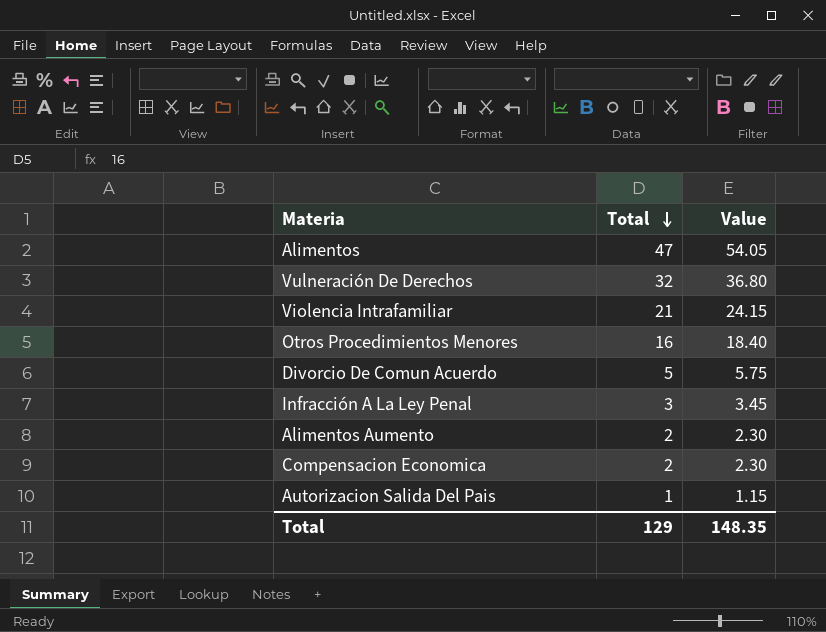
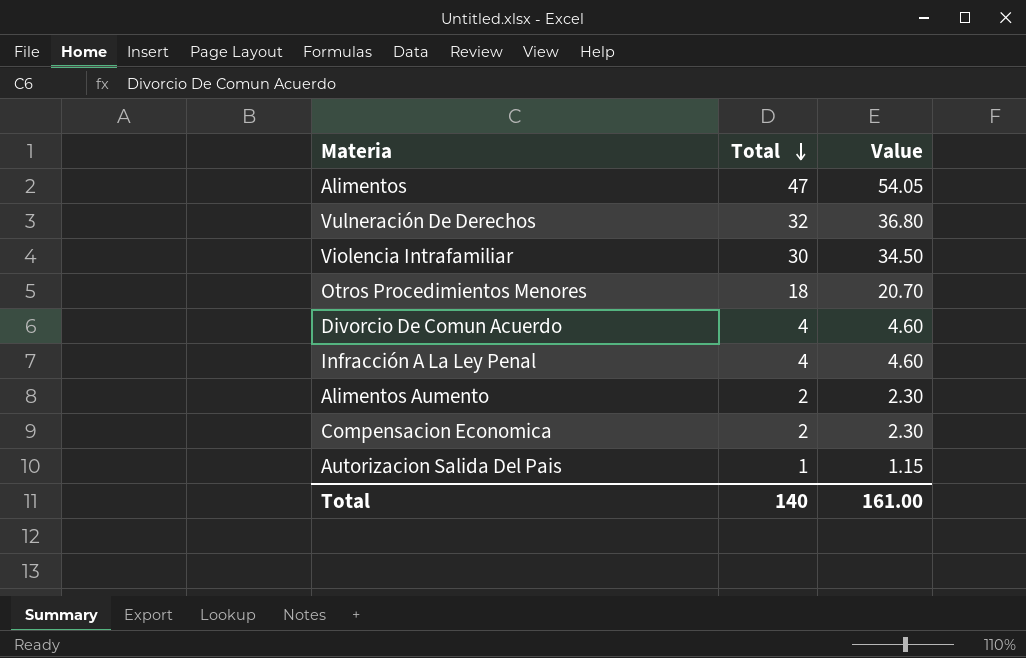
Violencia Intrafamiliar | Total: 21 -> 30
Violencia Intrafamiliar | Value: 24.15 -> 34.50
Otros Procedimientos Menores | Total: 16 -> 18
Otros Procedimientos Menores | Value: 18.40 -> 20.70
Divorcio De Comun Acuerdo | Total: 5 -> 4
Divorcio De Comun Acuerdo | Value: 5.75 -> 4.60
Infracción A La Ley Penal | Total: 3 -> 4
Infracción A La Ley Penal | Value: 3.45 -> 4.60
Total | Total: 129 -> 140
Total | Value: 148.35 -> 161.00

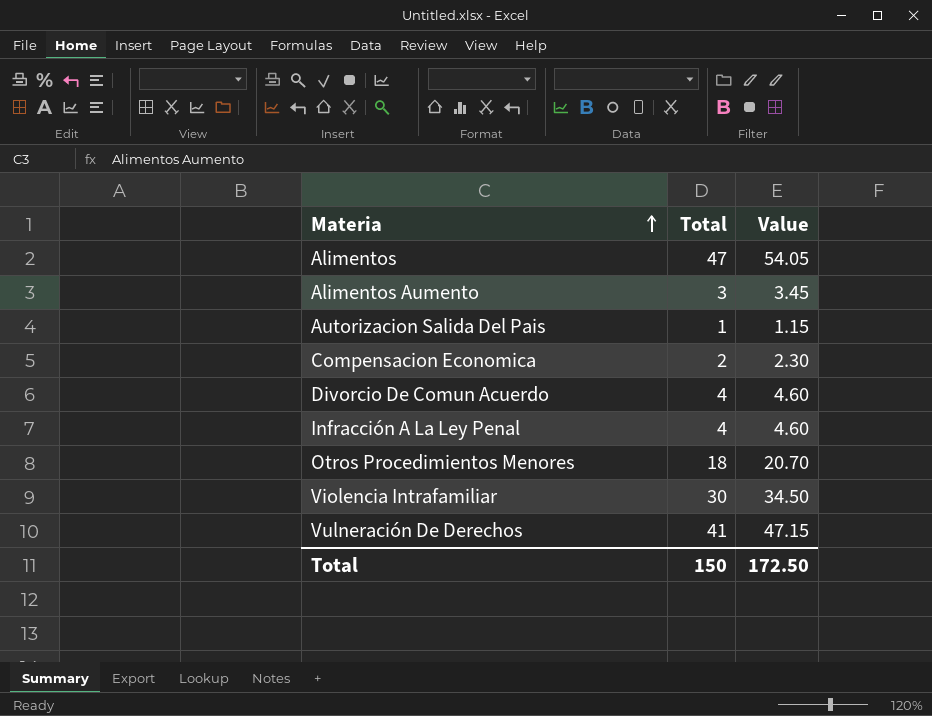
row order: Total descending -> Materia ascending
Alimentos Aumento | Total: 2 -> 3
Alimentos Aumento | Value: 2.30 -> 3.45
Vulneración De Derechos | Total: 32 -> 41
Vulneración De Derechos | Value: 36.80 -> 47.15
Total | Total: 140 -> 150
Total | Value: 161.00 -> 172.50

